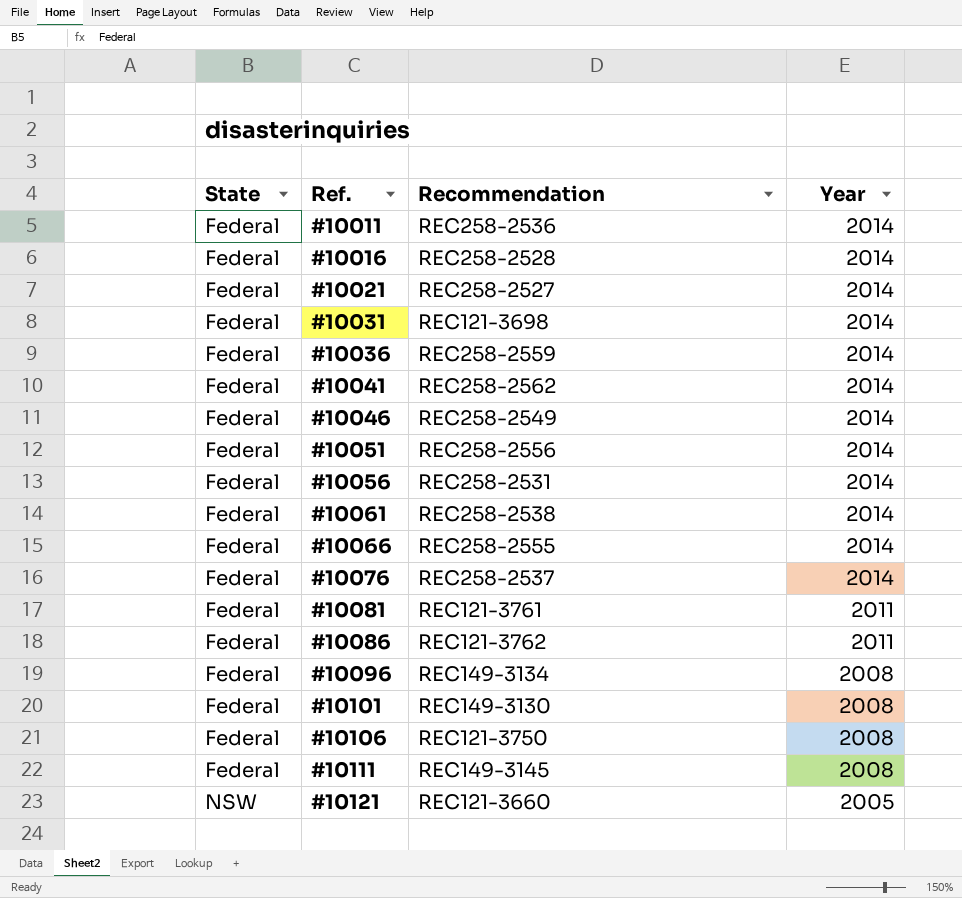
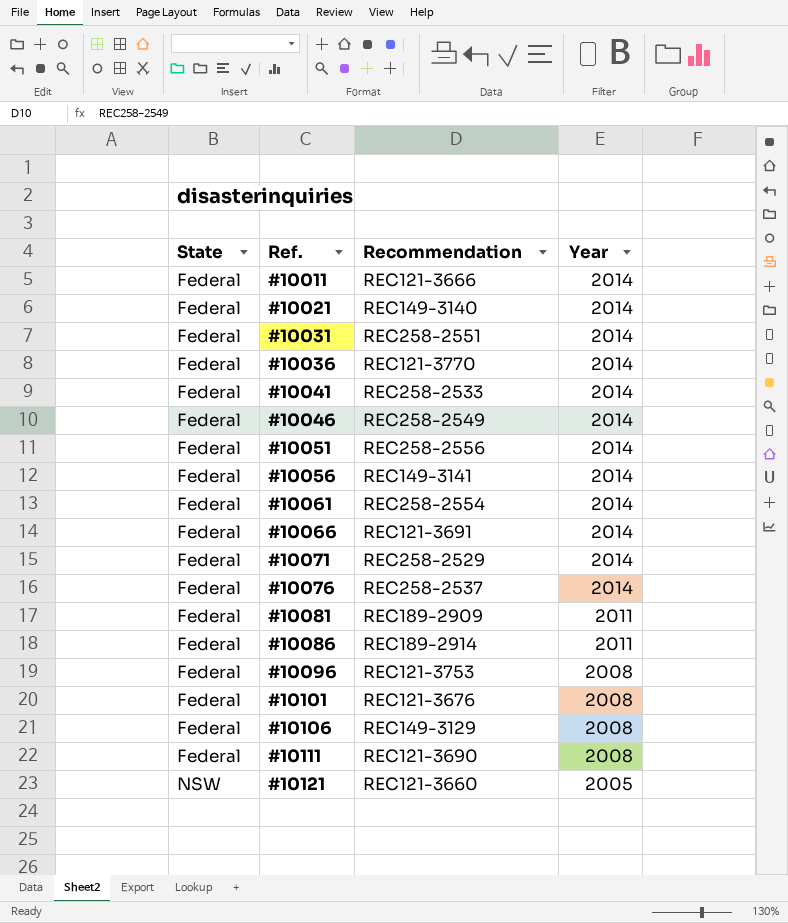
row #10016: Federal | REC258-2528 | 2014 -> none
#10011 | Recommendation: REC258-2536 -> REC121-3666
#10021 | Recommendation: REC258-2527 -> REC149-3140
#10031 | Recommendation: REC121-3698 -> REC258-2551
#10036 | Recommendation: REC258-2559 -> REC121-3770
#10041 | Recommendation: REC258-2562 -> REC258-2533
#10056 | Recommendation: REC258-2531 -> REC149-3141
#10061 | Recommendation: REC258-2538 -> REC258-2554
#10066 | Recommendation: REC258-2555 -> REC121-3691
row #10071: none -> Federal | REC258-2529 | 2014
#10081 | Recommendation: REC121-3761 -> REC189-2909
#10086 | Recommendation: REC121-3762 -> REC189-2914
#10096 | Recommendation: REC149-3134 -> REC121-3753
#10101 | Recommendation: REC149-3130 -> REC121-3676
#10106 | Recommendation: REC121-3750 -> REC149-3129
#10111 | Recommendation: REC149-3145 -> REC121-3690

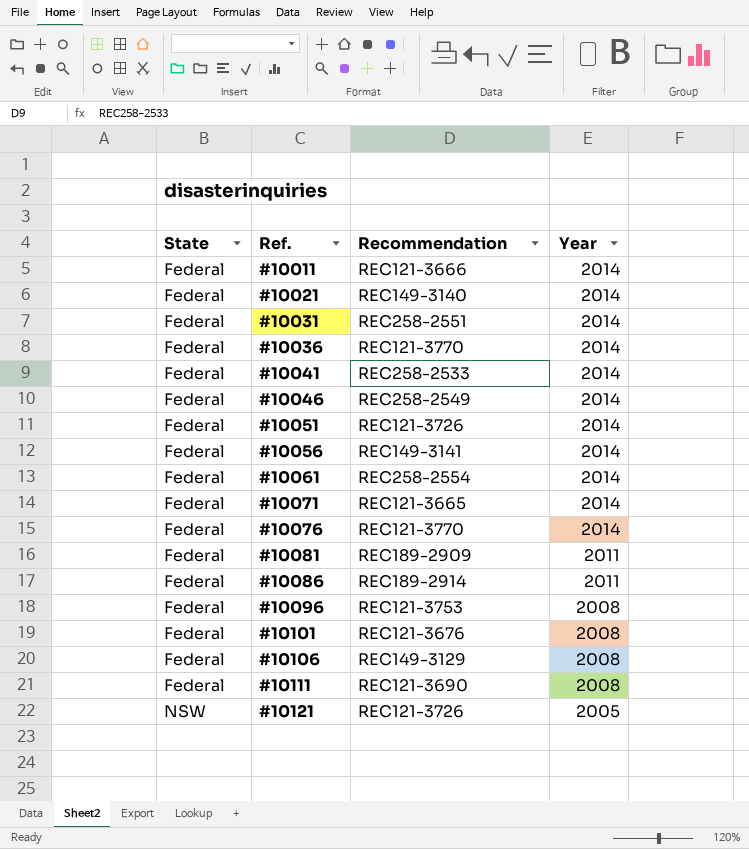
row #10066: Federal | REC121-3691 | 2014 -> none
#10051 | Recommendation: REC258-2556 -> REC121-3726
#10071 | Recommendation: REC258-2529 -> REC121-3665
#10076 | Recommendation: REC258-2537 -> REC121-3770
#10121 | Recommendation: REC121-3660 -> REC121-3726

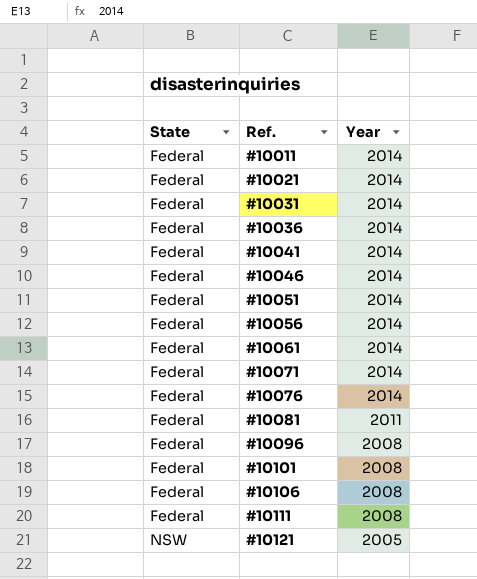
column Recommendation | position: 3 -> none
row #10086: Federal | REC189-2914 | 2011 -> none

